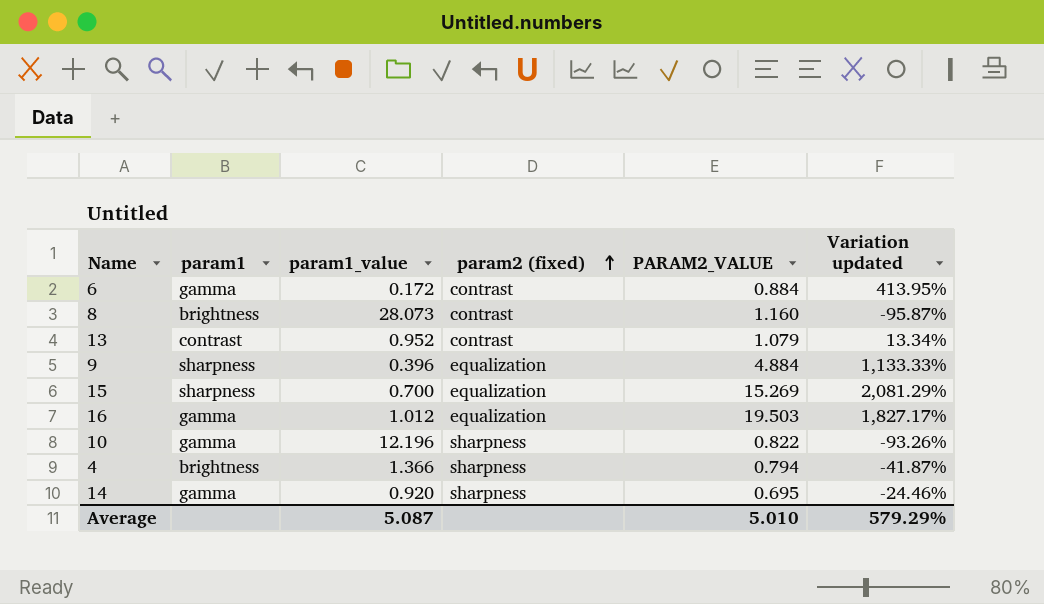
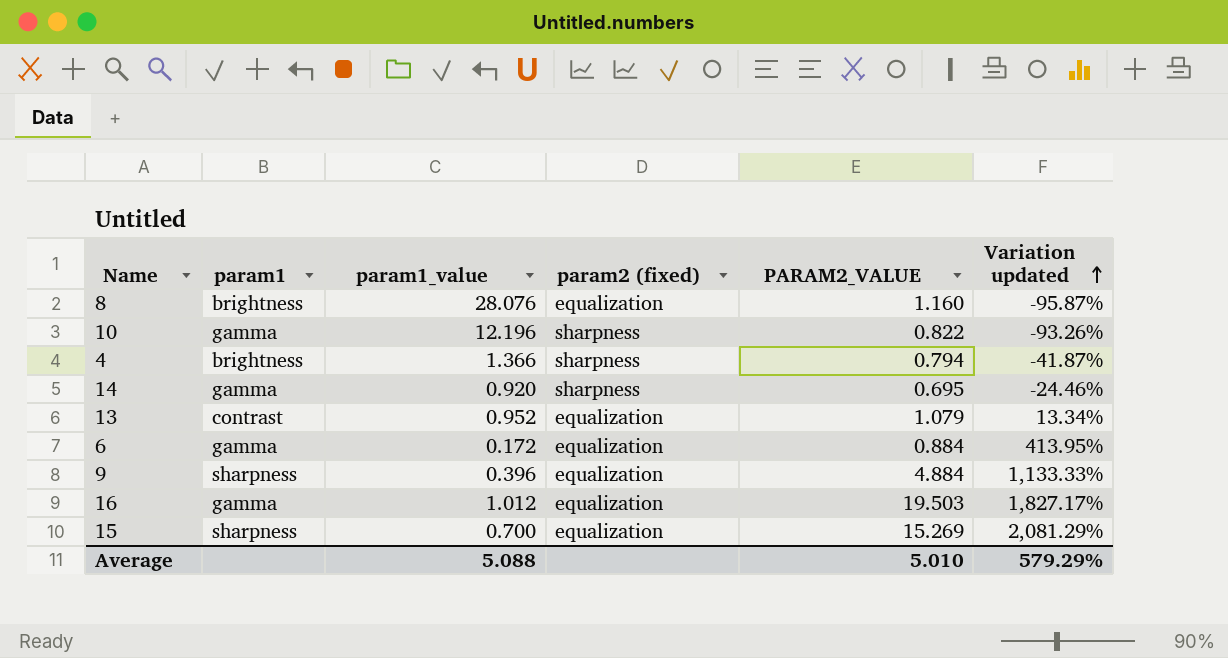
row order: param2 (fixed) ascending -> Variation updated ascending
8 | param1_value: 28.073 -> 28.076
8 | param2 (fixed): contrast -> equalization
13 | param2 (fixed): contrast -> equalization
6 | param2 (fixed): contrast -> equalization
Average | param1_value: 5.087 -> 5.088

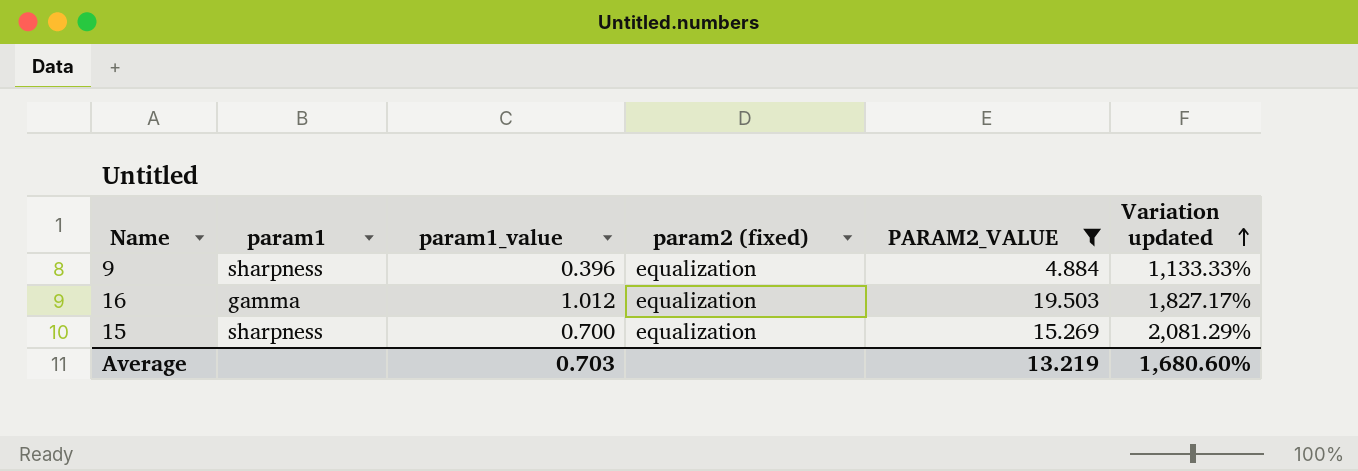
filter: none -> PARAM2_VALUE >= 4.884
Average | param1_value: 5.088 -> 0.703
Average | PARAM2_VALUE: 5.010 -> 13.219
Average | Variation updated: 579.29% -> 1,680.60%

